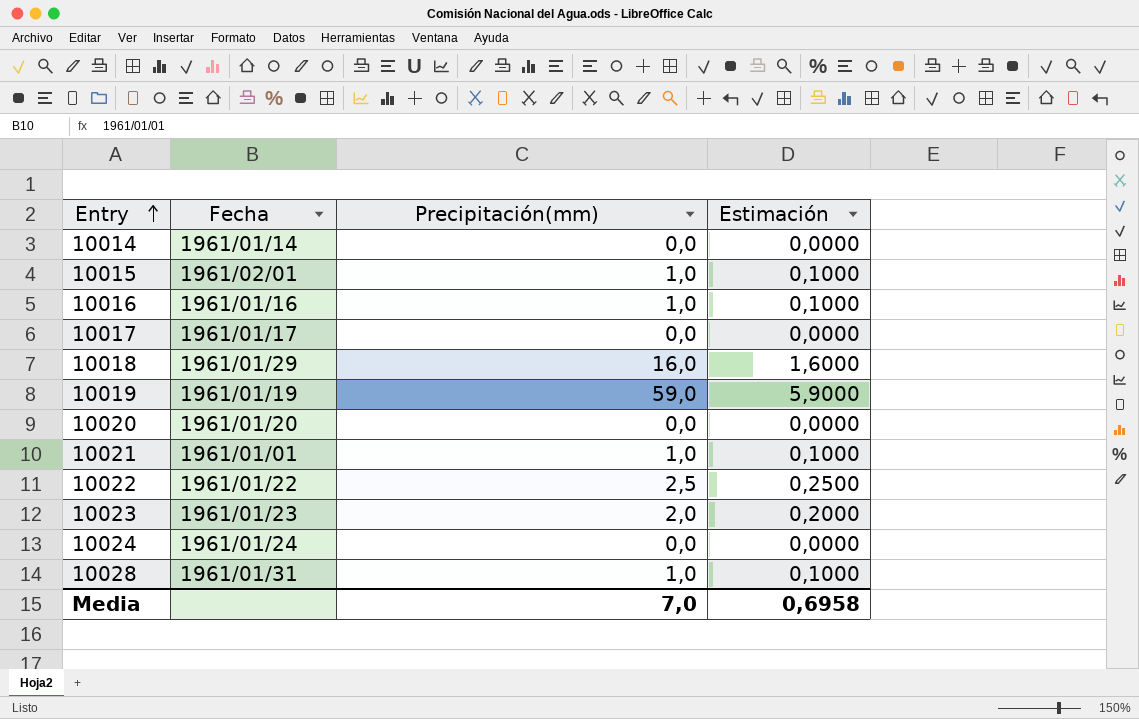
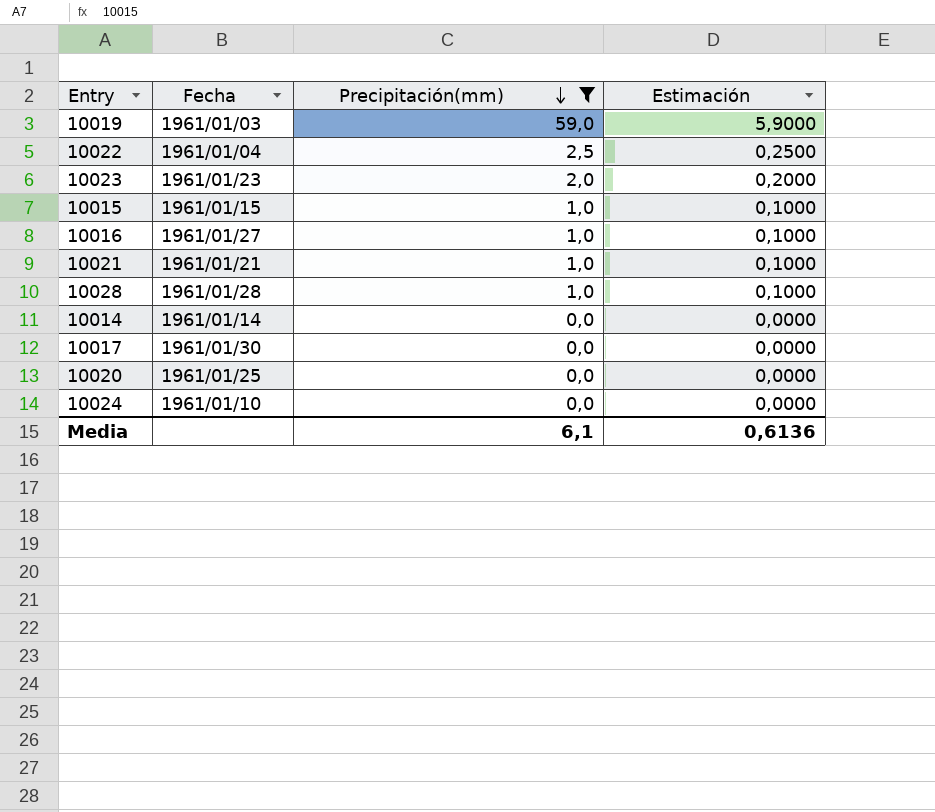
filter: none -> Precipitación(mm) != 16,0
row order: Entry ascending -> Precipitación(mm) descending
10019 | Fecha: 1961/01/19 -> 1961/01/03
10022 | Fecha: 1961/01/22 -> 1961/01/04
10015 | Fecha: 1961/02/01 -> 1961/01/15
10016 | Fecha: 1961/01/16 -> 1961/01/27
10021 | Fecha: 1961/01/01 -> 1961/01/21
10028 | Fecha: 1961/01/31 -> 1961/01/28
10017 | Fecha: 1961/01/17 -> 1961/01/30
10020 | Fecha: 1961/01/20 -> 1961/01/25
10024 | Fecha: 1961/01/24 -> 1961/01/10
Media | Precipitación(mm): 7,0 -> 6,1
Media | Estimación: 0,6958 -> 0,6136

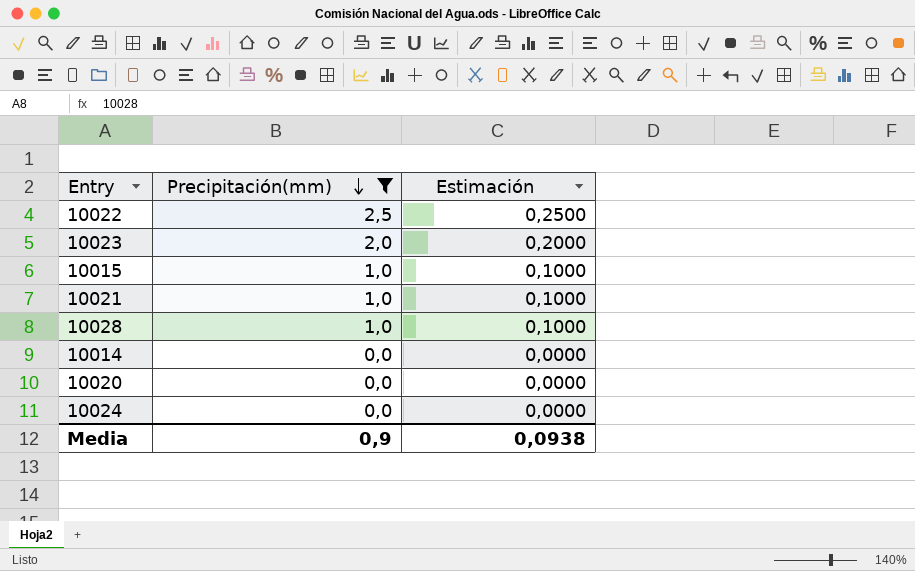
column Fecha | position: 2 -> none
row 10019: 1961/01/03 | 59,0 | 5,9000 -> none
row 10016: 1961/01/27 | 1,0 | 0,1000 -> none
row 10017: 1961/01/30 | 0,0 | 0,0000 -> none
Media | Precipitación(mm): 6,1 -> 0,9
Media | Estimación: 0,6136 -> 0,0938

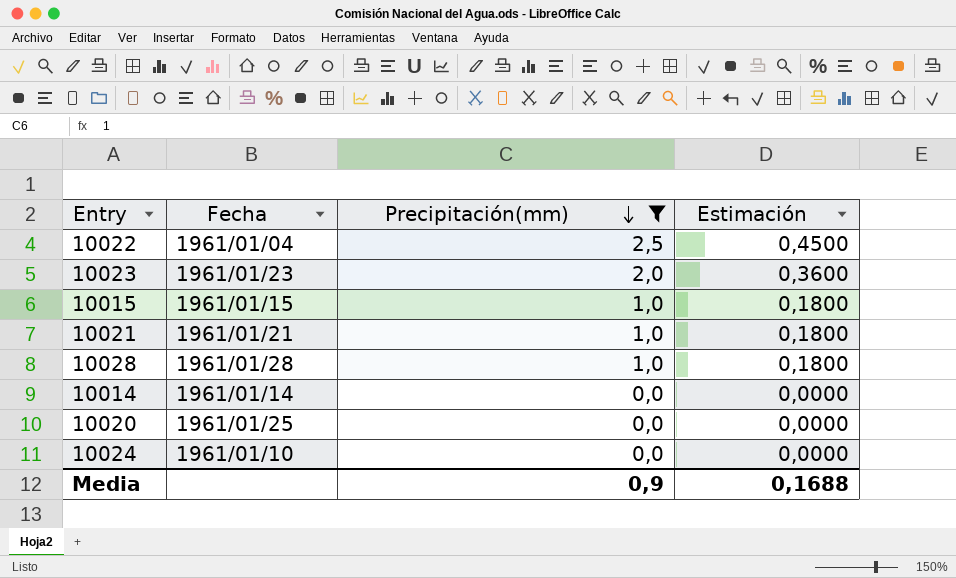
column Fecha | position: none -> 2
column Estimación | formula: [Precipitación(mm)] * 0,1 -> [Precipitación(mm)] * 0,18
Media | Estimación: 0,0938 -> 0,1688

